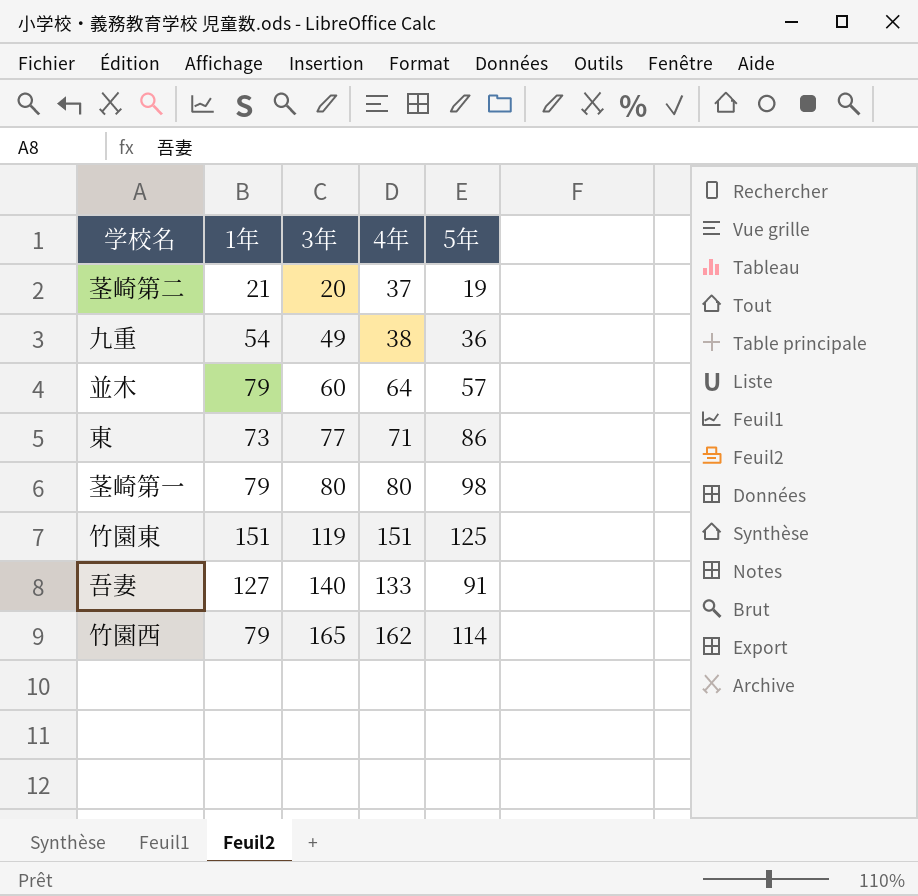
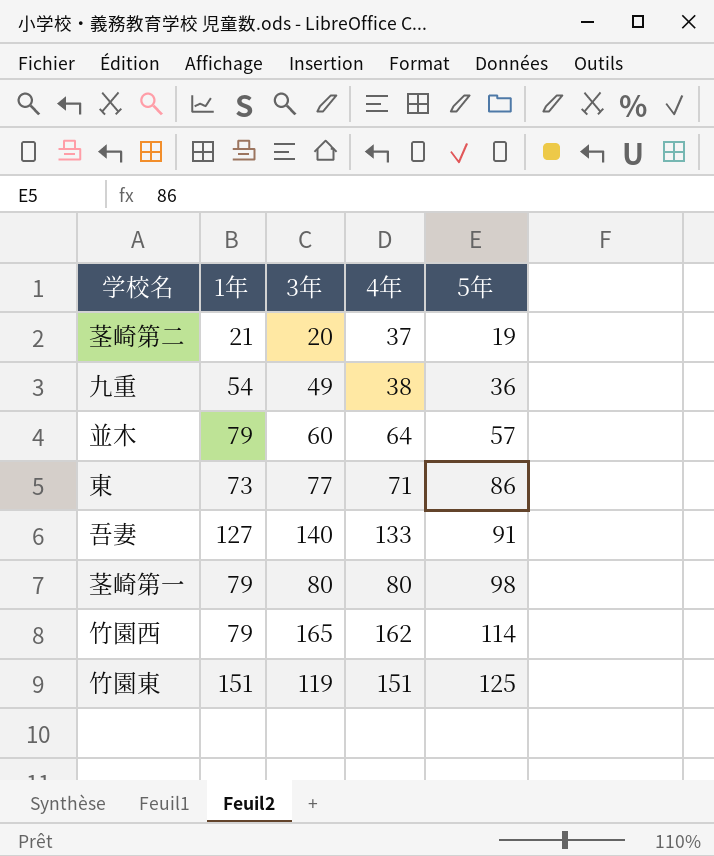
row order: 3年 ascending -> 5年 ascending

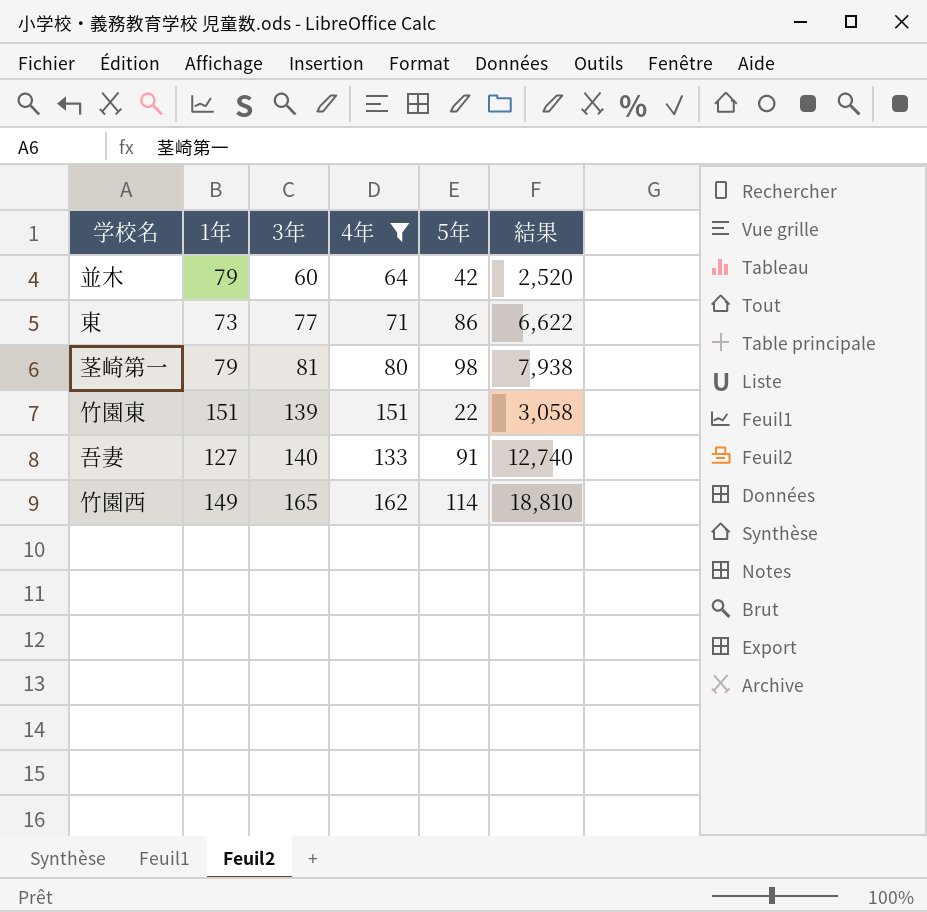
filter: none -> 4年 >= 64
row order: 5年 ascending -> 3年 ascending
column 結果 | formula: none -> [3年] * [5年]
並木 | 5年: 57 -> 42
茎崎第一 | 3年: 80 -> 81
竹園東 | 3年: 119 -> 139
竹園東 | 5年: 125 -> 22
竹園西 | 1年: 79 -> 149

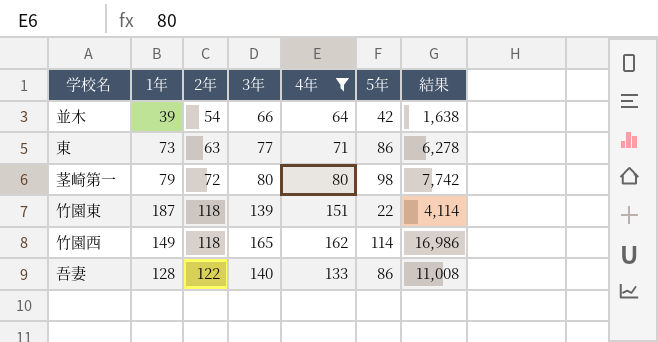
row order: 3年 ascending -> 2年 ascending
column 2年 | position: none -> 3
column 結果 | formula: [3年] * [5年] -> [1年] * [5年]
並木 | 1年: 79 -> 39
並木 | 3年: 60 -> 66
茎崎第一 | 3年: 81 -> 80
竹園東 | 1年: 151 -> 187
吾妻 | 1年: 127 -> 128
吾妻 | 5年: 91 -> 86

